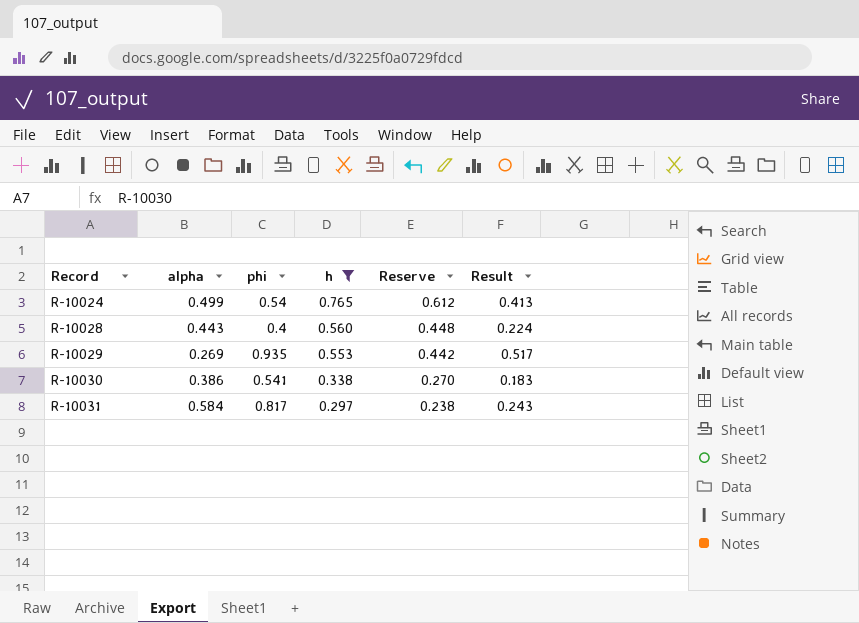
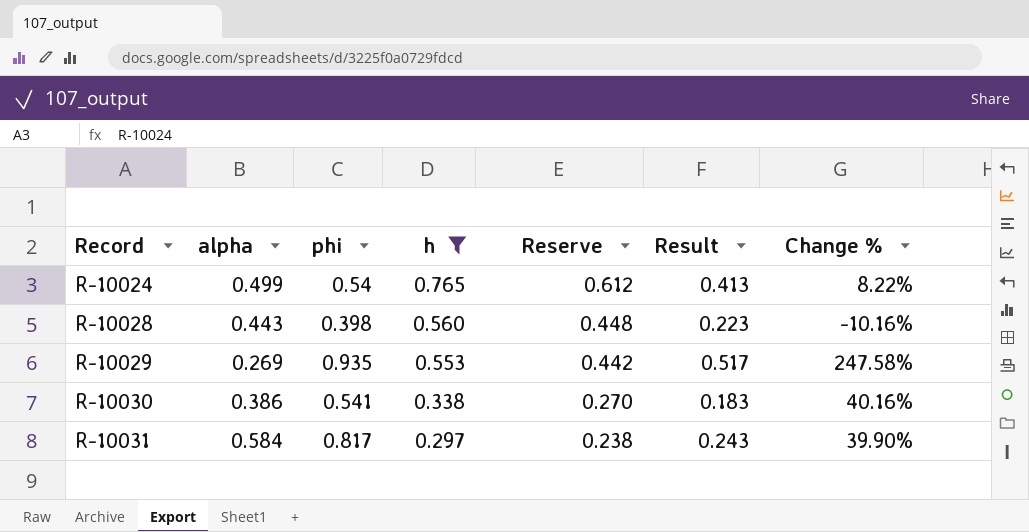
column Change % | formula: none -> ([phi] - [alpha]) / [alpha]
R-10028 | phi: 0.4 -> 0.398
R-10028 | Result: 0.224 -> 0.223

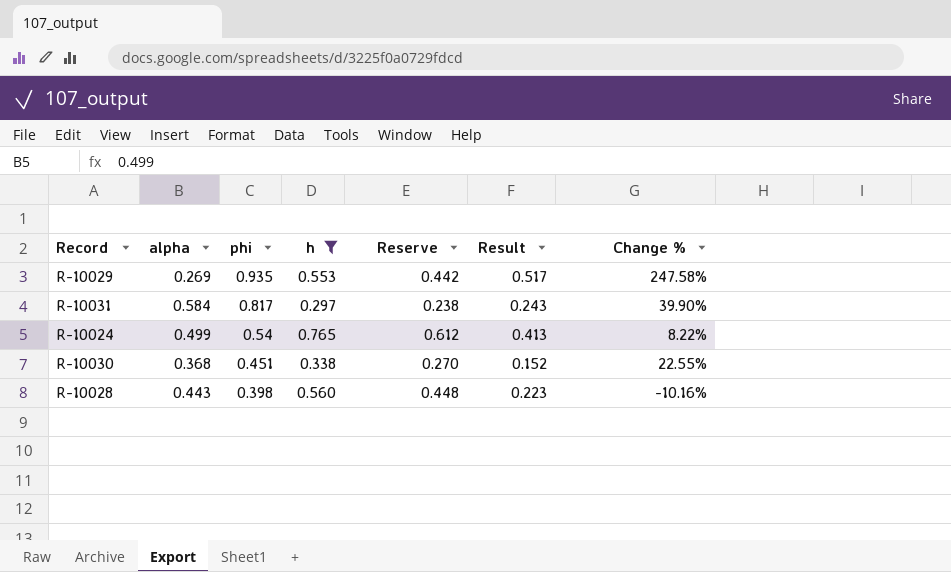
row order: Record ascending -> phi descending
R-10030 | alpha: 0.386 -> 0.368
R-10030 | phi: 0.541 -> 0.451
R-10030 | Result: 0.183 -> 0.152
R-10030 | Change %: 40.16% -> 22.55%

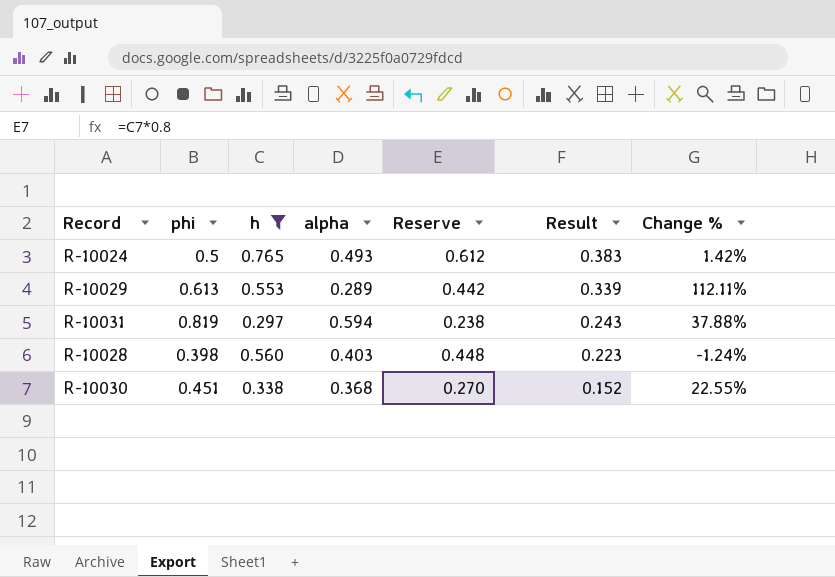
row order: phi descending -> Result descending
column alpha | position: 2 -> 4
R-10024 | phi: 0.54 -> 0.5
R-10024 | alpha: 0.499 -> 0.493
R-10024 | Result: 0.413 -> 0.383
R-10024 | Change %: 8.22% -> 1.42%
R-10029 | phi: 0.935 -> 0.613
R-10029 | alpha: 0.269 -> 0.289
R-10029 | Result: 0.517 -> 0.339
R-10029 | Change %: 247.58% -> 112.11%
R-10031 | phi: 0.817 -> 0.819
R-10031 | alpha: 0.584 -> 0.594
R-10031 | Change %: 39.90% -> 37.88%
R-10028 | alpha: 0.443 -> 0.403
R-10028 | Change %: -10.16% -> -1.24%

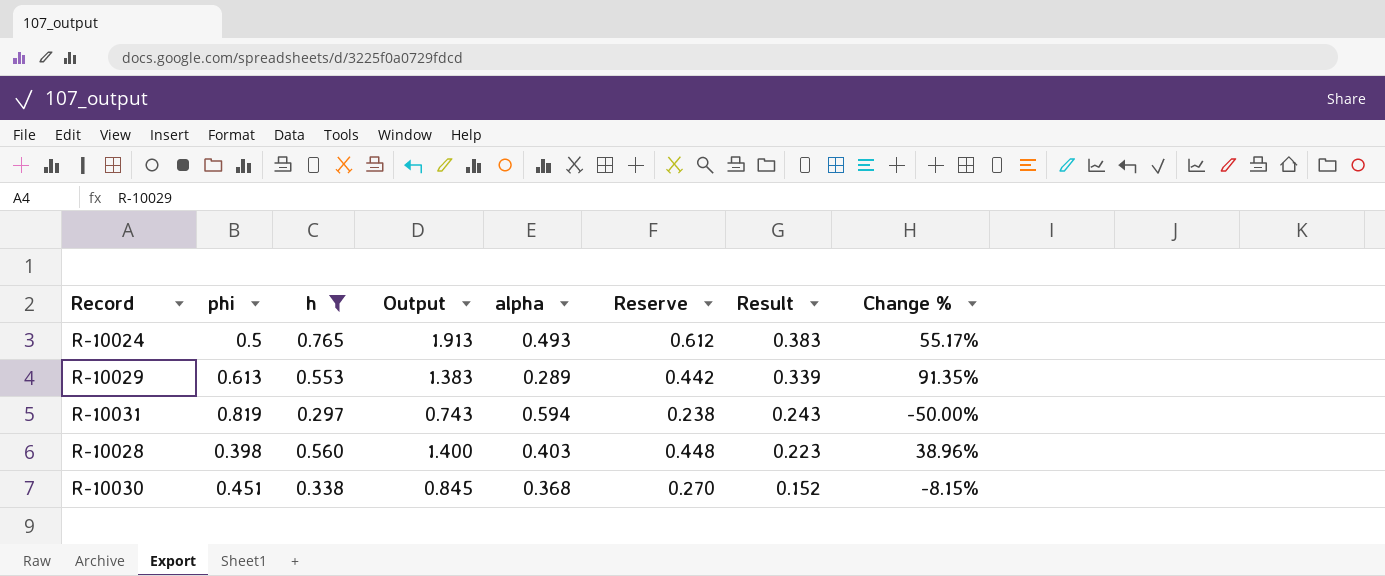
column Output | formula: none -> [h] * 2.5
column Change % | formula: ([phi] - [alpha]) / [alpha] -> ([h] - [alpha]) / [alpha]

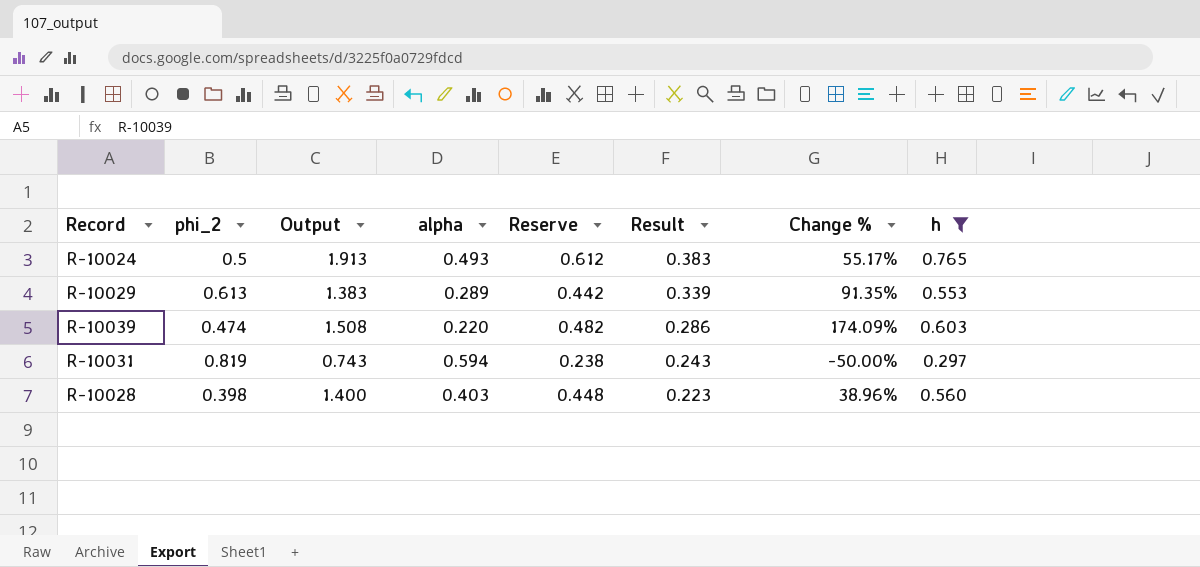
column name: phi -> phi_2
column h | position: 3 -> 8
row R-10030: 0.451 | 0.338 | 0.845 | 0.368 | 0.270 | 0.152 | -8.15% -> none
row R-10039: none -> 0.474 | 1.508 | 0.220 | 0.482 | 0.286 | 174.09% | 0.603

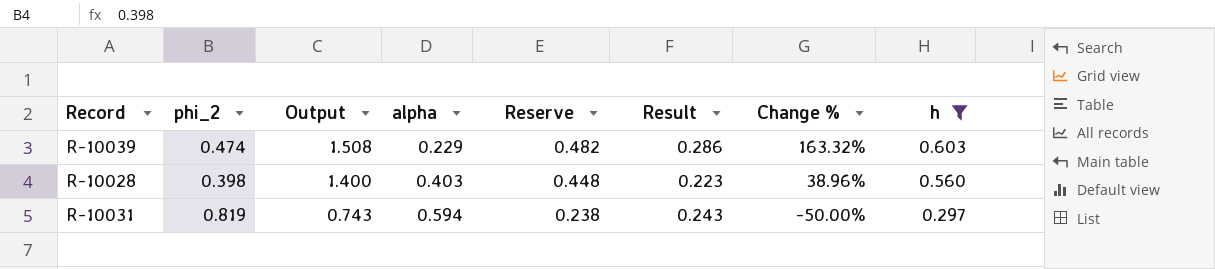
row order: Result descending -> Output descending
row R-10024: 0.5 | 1.913 | 0.493 | 0.612 | 0.383 | 55.17% | 0.765 -> none
row R-10029: 0.613 | 1.383 | 0.289 | 0.442 | 0.339 | 91.35% | 0.553 -> none
R-10039 | alpha: 0.220 -> 0.229
R-10039 | Change %: 174.09% -> 163.32%

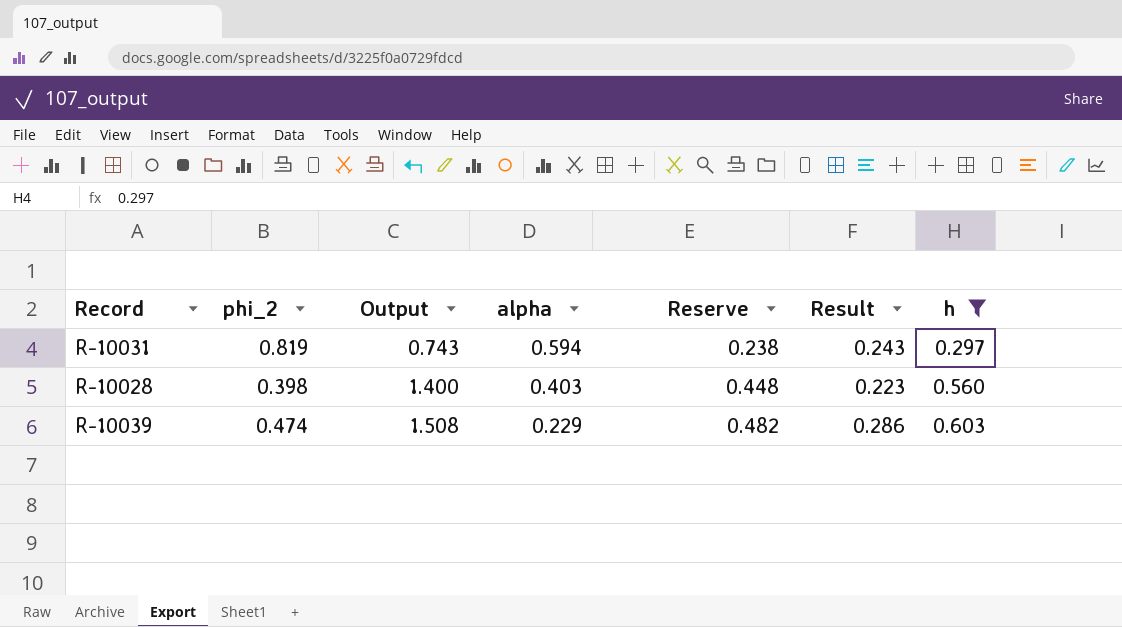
row order: Output descending -> Output ascending
column Change % | formula: ([h] - [alpha]) / [alpha] -> none

